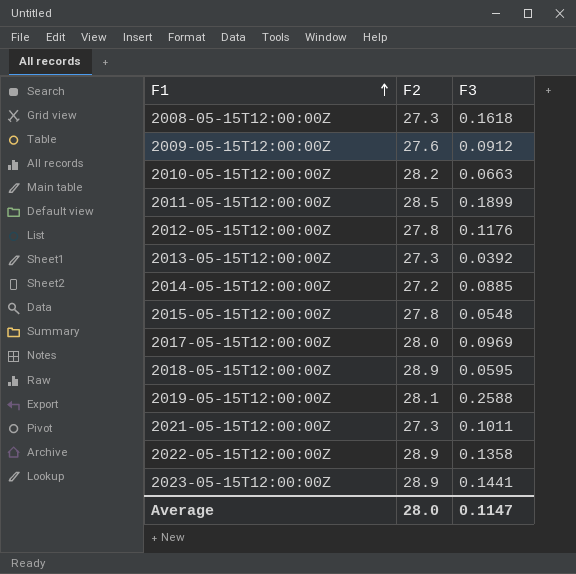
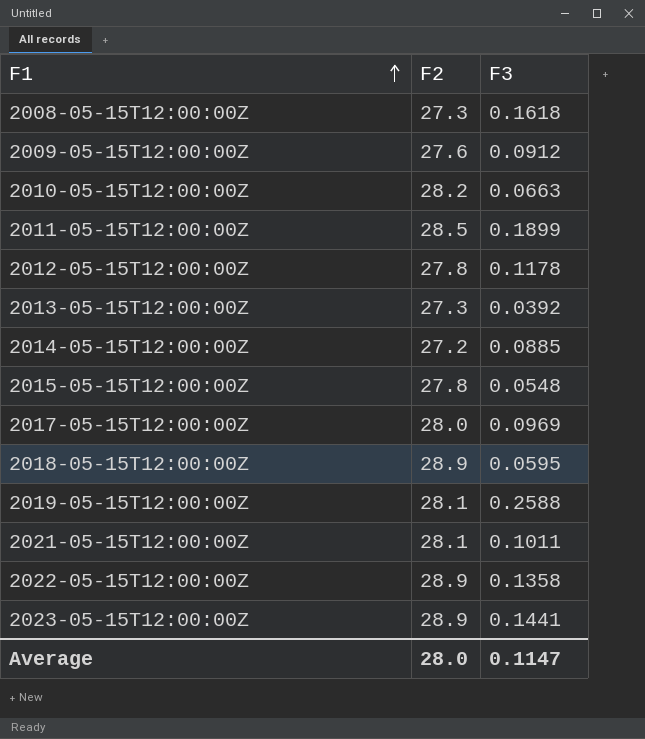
2012-05-15T12:00:00Z | F3: 0.1176 -> 0.1178
2021-05-15T12:00:00Z | F2: 27.3 -> 28.1

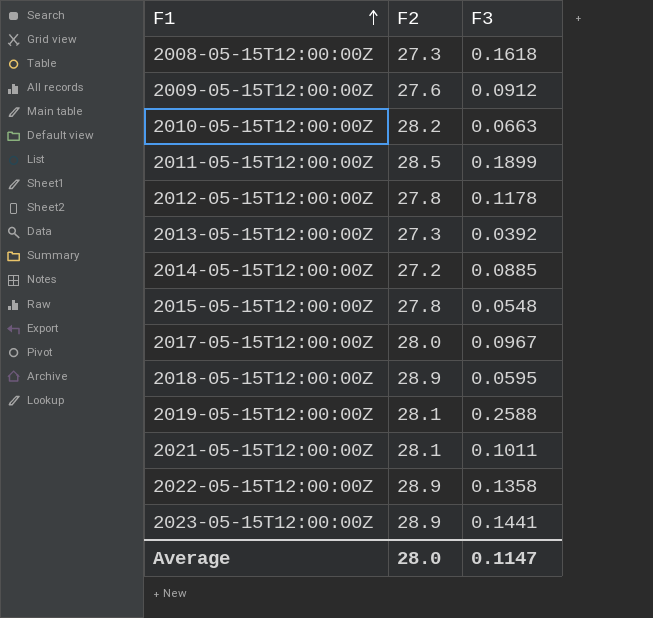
2017-05-15T12:00:00Z | F3: 0.0969 -> 0.0967

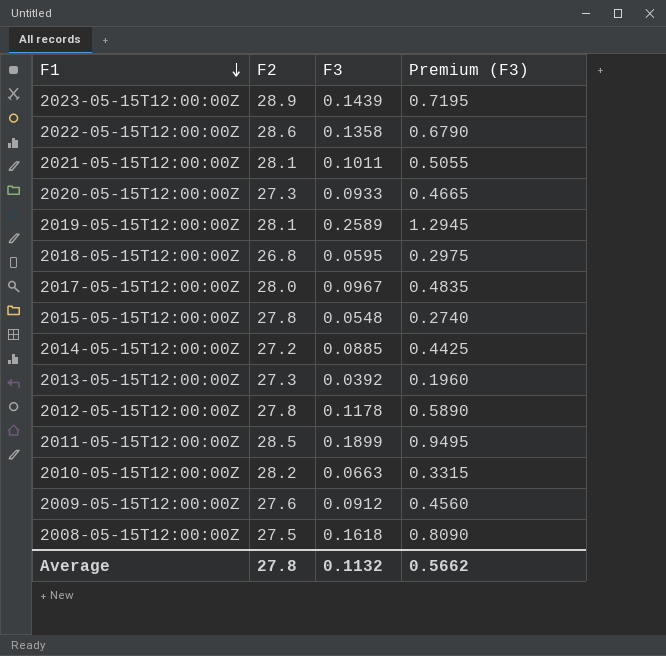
row order: F1 ascending -> F1 descending
column Premium (F3) | formula: none -> [F3] * 5
2023-05-15T12:00:00Z | F3: 0.1441 -> 0.1439
2022-05-15T12:00:00Z | F2: 28.9 -> 28.6
row 2020-05-15T12:00:00Z: none -> 27.3 | 0.0933 | 0.4665
2019-05-15T12:00:00Z | F3: 0.2588 -> 0.2589
2018-05-15T12:00:00Z | F2: 28.9 -> 26.8
2008-05-15T12:00:00Z | F2: 27.3 -> 27.5
Average | F2: 28.0 -> 27.8
Average | F3: 0.1147 -> 0.1132

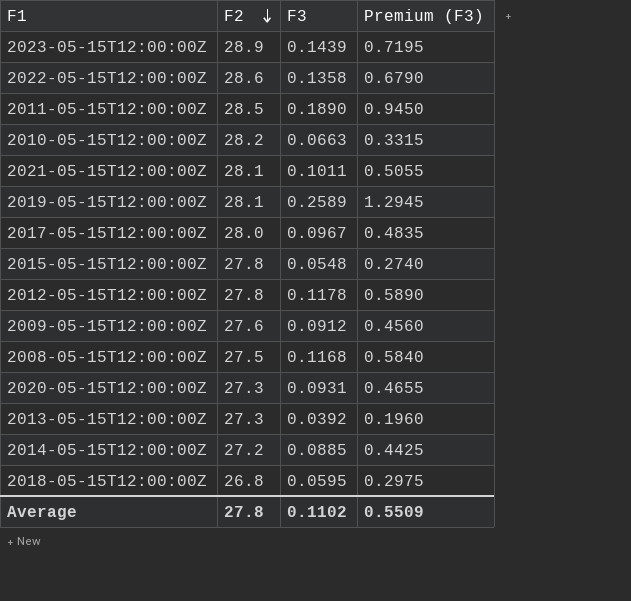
row order: F1 descending -> F2 descending
2011-05-15T12:00:00Z | F3: 0.1899 -> 0.1890
2011-05-15T12:00:00Z | Premium (F3): 0.9495 -> 0.9450
2008-05-15T12:00:00Z | F3: 0.1618 -> 0.1168
2008-05-15T12:00:00Z | Premium (F3): 0.8090 -> 0.5840
2020-05-15T12:00:00Z | F3: 0.0933 -> 0.0931
2020-05-15T12:00:00Z | Premium (F3): 0.4665 -> 0.4655
Average | F3: 0.1132 -> 0.1102
Average | Premium (F3): 0.5662 -> 0.5509

